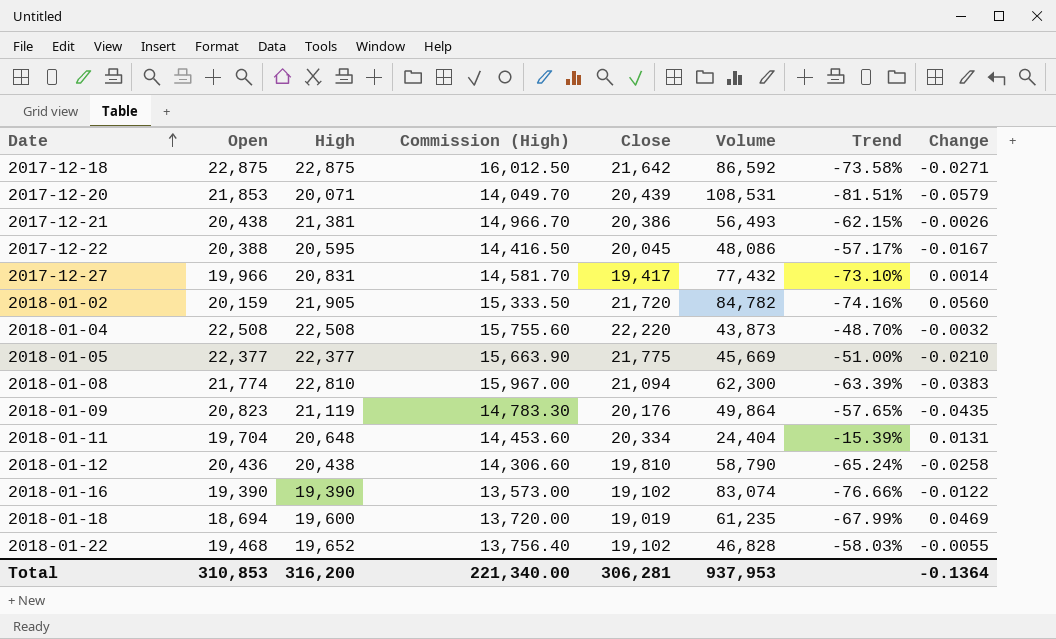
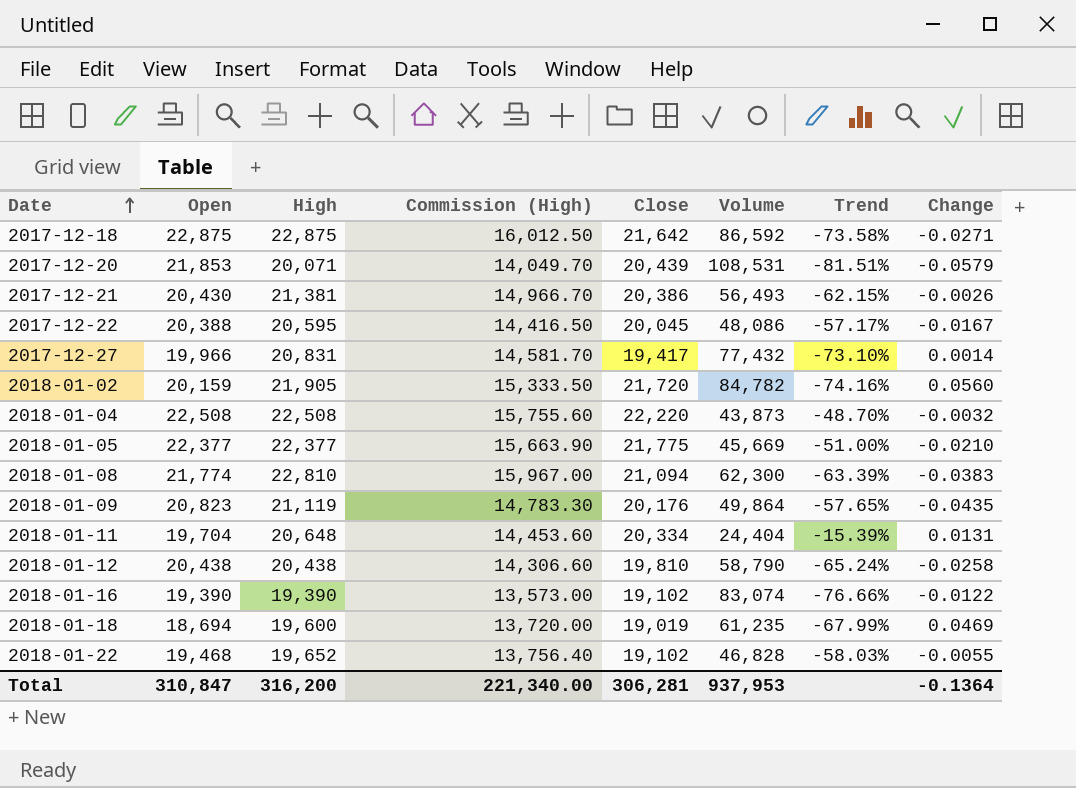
2017-12-21 | Open: 20,438 -> 20,430
2018-01-12 | Open: 20,436 -> 20,438
Total | Open: 310,853 -> 310,847

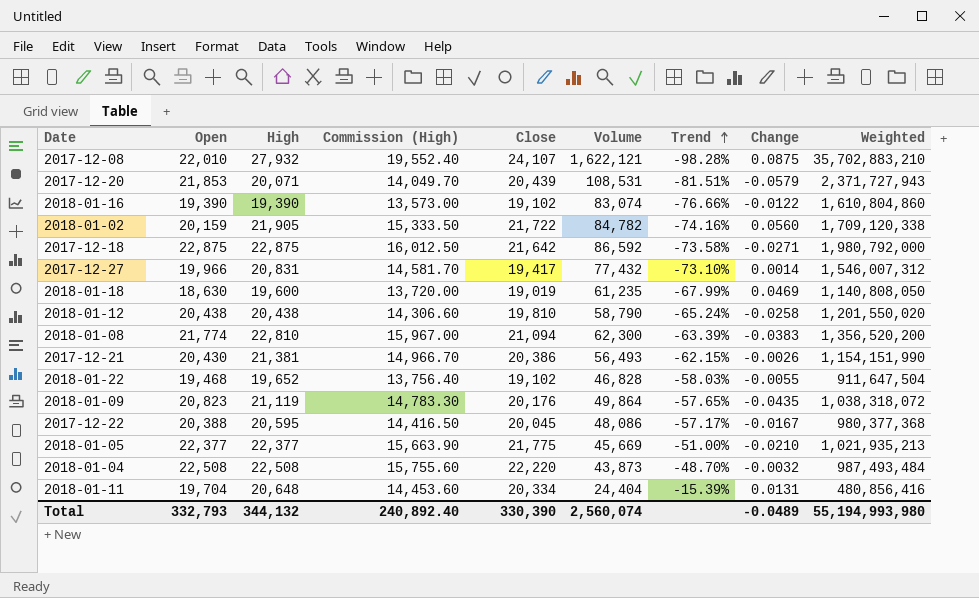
row order: Date ascending -> Trend ascending
column Weighted | formula: none -> [Open] * [Volume]
row 2017-12-08: none -> 22,010 | 27,932 | 19,552.40 | 24,107 | 1,622,121 | -98.28% | 0.0875 | 35,702,883,210
2018-01-02 | Close: 21,720 -> 21,722
2018-01-18 | Open: 18,694 -> 18,630
Total | Open: 310,847 -> 332,793
Total | High: 316,200 -> 344,132
Total | Commission (High): 221,340.00 -> 240,892.40
Total | Close: 306,281 -> 330,390
Total | Volume: 937,953 -> 2,560,074
Total | Change: -0.1364 -> -0.0489

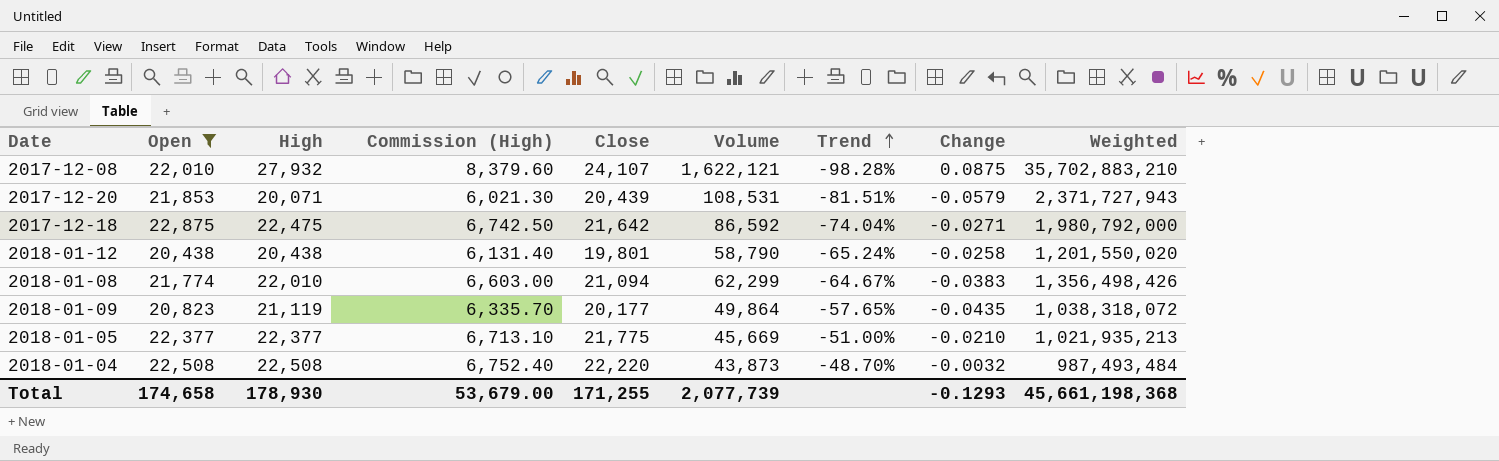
filter: none -> Open >= 20,438
column Commission (High) | formula: [High] * 0.7 -> [High] * 0.3
2017-12-18 | High: 22,875 -> 22,475
2017-12-18 | Trend: -73.58% -> -74.04%
2018-01-12 | Close: 19,810 -> 19,801
2018-01-08 | High: 22,810 -> 22,010
2018-01-08 | Volume: 62,300 -> 62,299
2018-01-08 | Trend: -63.39% -> -64.67%
2018-01-08 | Weighted: 1,356,520,200 -> 1,356,498,426
2018-01-09 | Close: 20,176 -> 20,177
Total | Open: 332,793 -> 174,658
Total | High: 344,132 -> 178,930
Total | Commission (High): 240,892.40 -> 53,679.00
Total | Close: 330,390 -> 171,255
Total | Volume: 2,560,074 -> 2,077,739
Total | Change: -0.0489 -> -0.1293
Total | Weighted: 55,194,993,980 -> 45,661,198,368

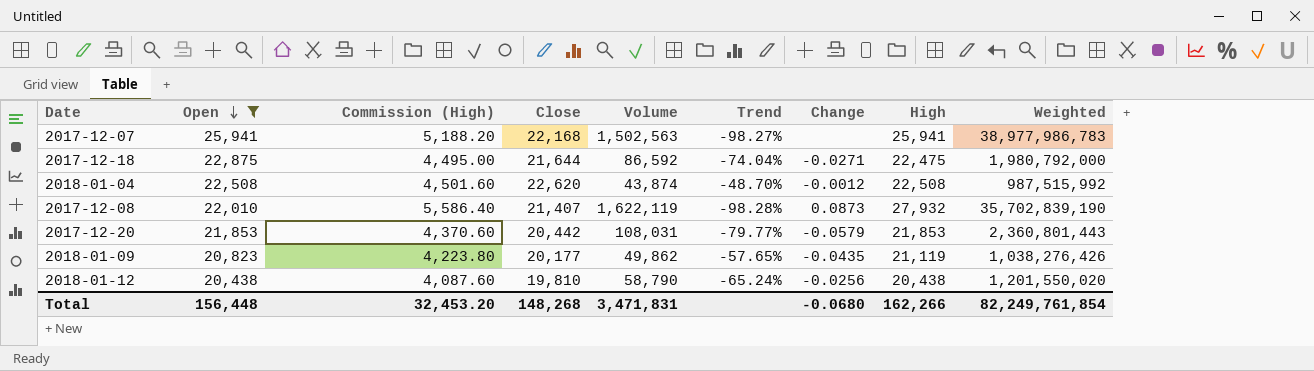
row order: Trend ascending -> Open descending
column Commission (High) | formula: [High] * 0.3 -> [High] * 0.2
column High | position: 3 -> 8
row 2018-01-08: 21,774 | 22,010 | 6,603.00 | 21,094 | 62,299 | -64.67% | -0.0383 | 1,356,498,426 -> none
row 2018-01-05: 22,377 | 22,377 | 6,713.10 | 21,775 | 45,669 | -51.00% | -0.0210 | 1,021,935,213 -> none
row 2017-12-07: none -> 25,941 | 5,188.20 | 22,168 | 1,502,563 | -98.27% | none | 25,941 | 38,977,986,783
2017-12-18 | Close: 21,642 -> 21,644
2018-01-04 | Close: 22,220 -> 22,620
2018-01-04 | Volume: 43,873 -> 43,874
2018-01-04 | Change: -0.0032 -> -0.0012
2018-01-04 | Weighted: 987,493,484 -> 987,515,992
2017-12-08 | Close: 24,107 -> 21,407
2017-12-08 | Volume: 1,622,121 -> 1,622,119
2017-12-08 | Change: 0.0875 -> 0.0873
2017-12-08 | Weighted: 35,702,883,210 -> 35,702,839,190
2017-12-20 | Close: 20,439 -> 20,442
2017-12-20 | Volume: 108,531 -> 108,031
2017-12-20 | Trend: -81.51% -> -79.77%
2017-12-20 | High: 20,071 -> 21,853
2017-12-20 | Weighted: 2,371,727,943 -> 2,360,801,443
2018-01-09 | Volume: 49,864 -> 49,862
2018-01-09 | Weighted: 1,038,318,072 -> 1,038,276,426
2018-01-12 | Close: 19,801 -> 19,810
2018-01-12 | Change: -0.0258 -> -0.0256
Total | Open: 174,658 -> 156,448
Total | Commission (High): 53,679.00 -> 32,453.20
Total | Close: 171,255 -> 148,268
Total | Volume: 2,077,739 -> 3,471,831
Total | Change: -0.1293 -> -0.0680
Total | High: 178,930 -> 162,266
Total | Weighted: 45,661,198,368 -> 82,249,761,854

